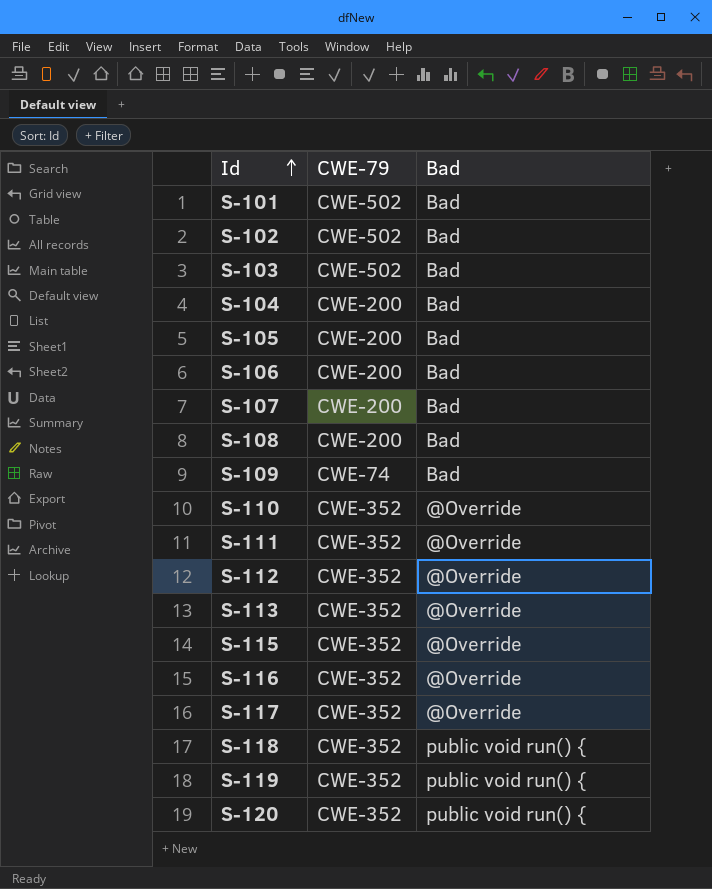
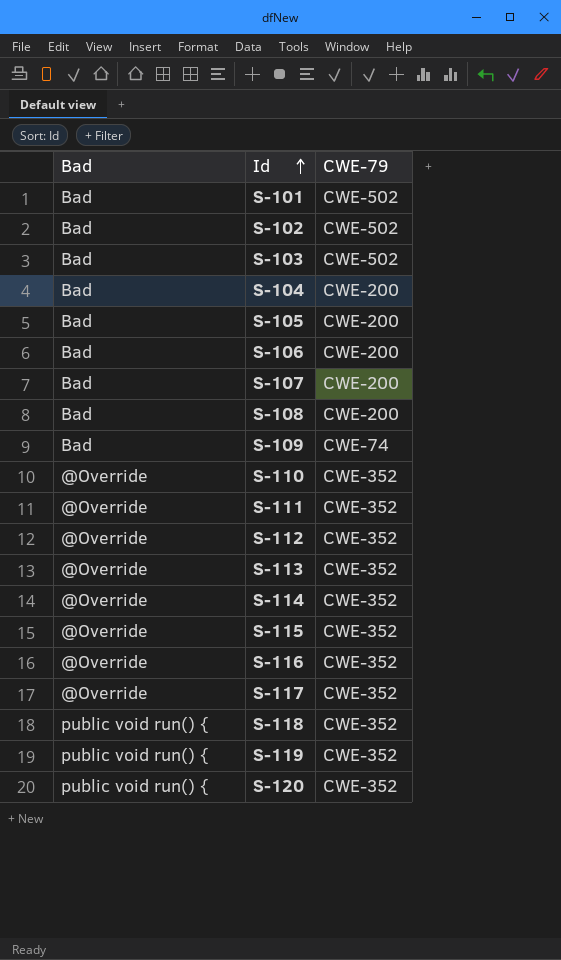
column Bad | position: 3 -> 1
row S-114: none -> @Override | CWE-352

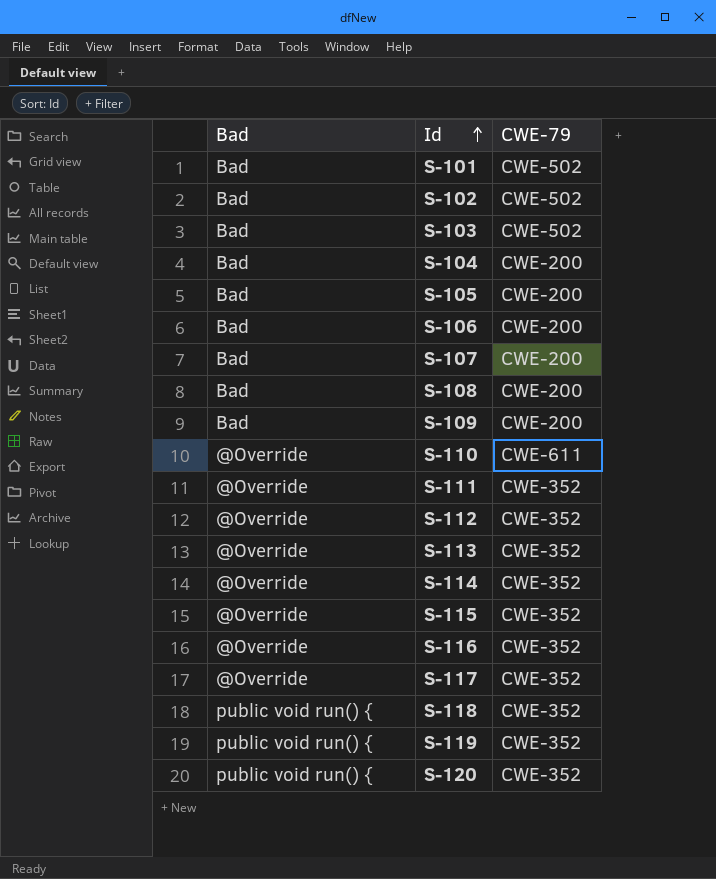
S-109 | CWE-79: CWE-74 -> CWE-200
S-110 | CWE-79: CWE-352 -> CWE-611

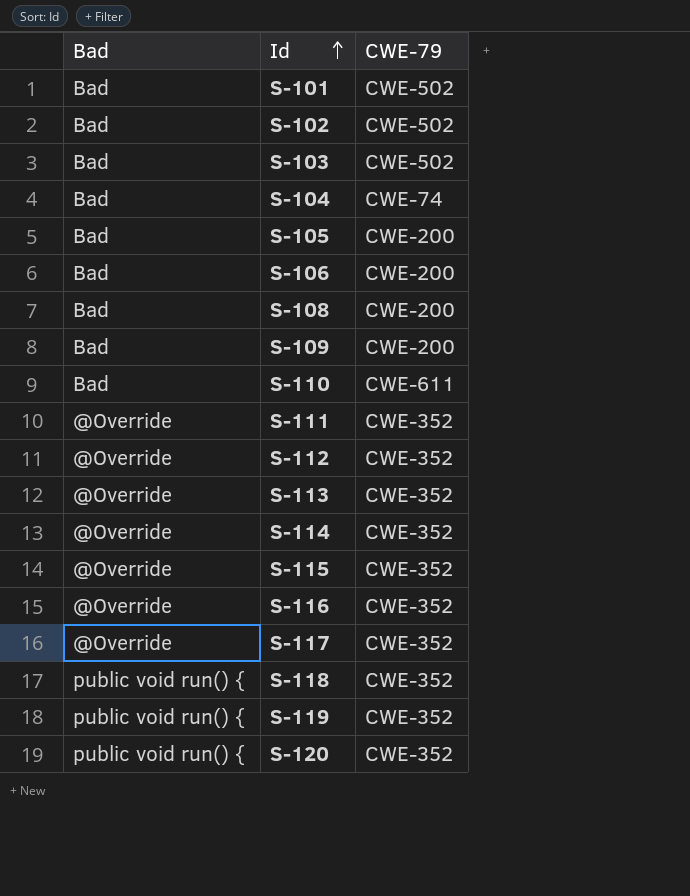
row S-107: Bad | CWE-200 -> none
S-104 | CWE-79: CWE-200 -> CWE-74
S-110 | Bad: @Override -> Bad

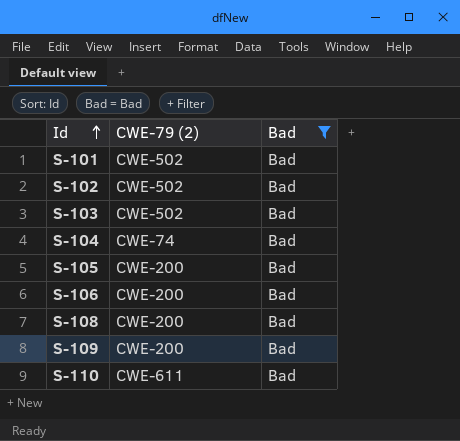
filter: none -> Bad = Bad
column name: CWE-79 -> CWE-79 (2)
column Bad | position: 1 -> 3

